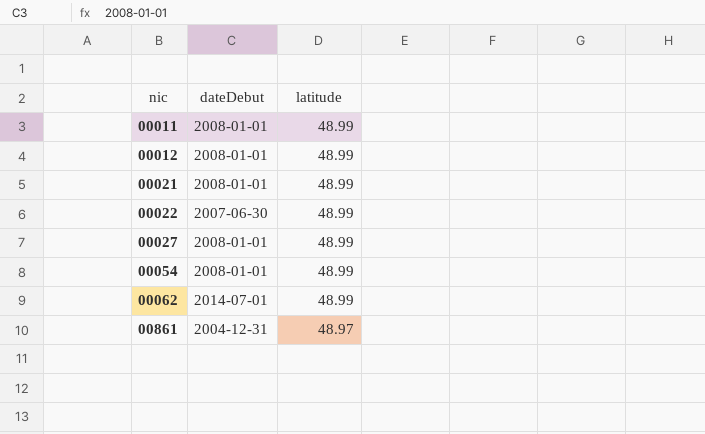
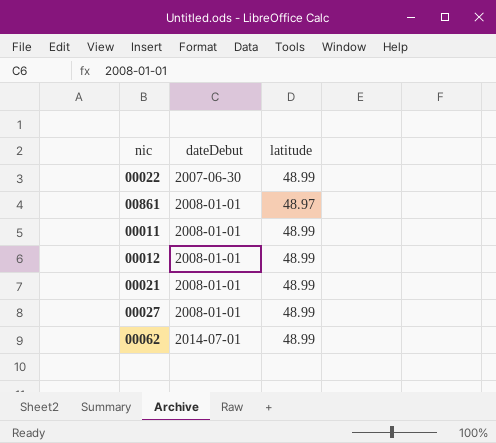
row order: nic ascending -> dateDebut ascending
row 00054: 2008-01-01 | 48.99 -> none
00861 | dateDebut: 2004-12-31 -> 2008-01-01

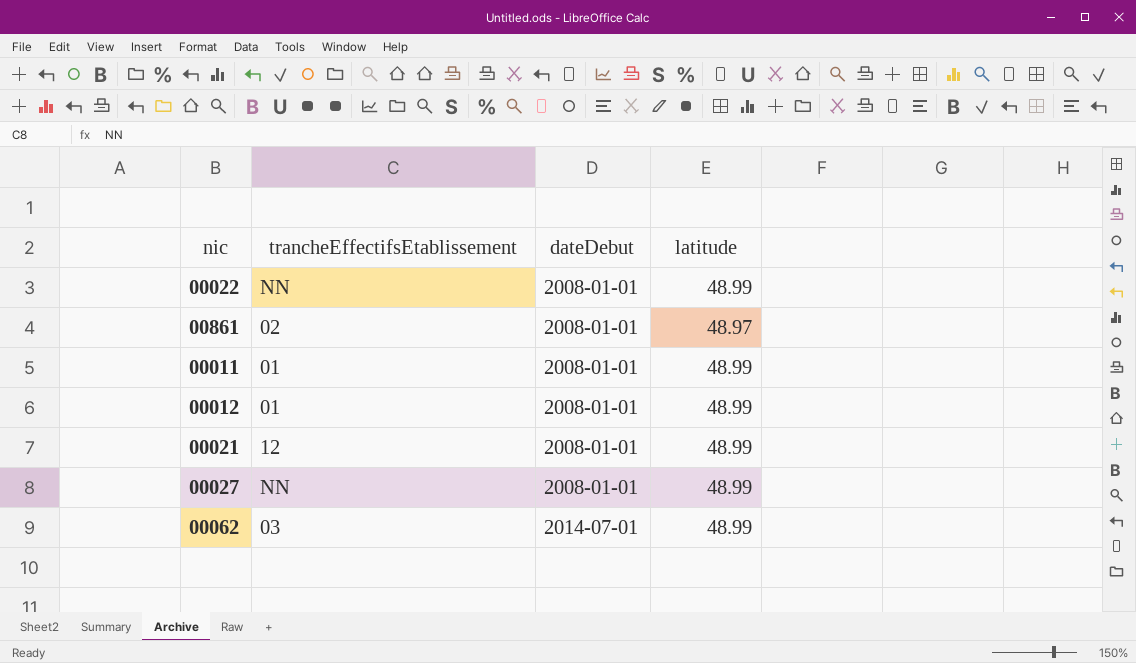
column trancheEffectifsEtablissement | position: none -> 2
00022 | dateDebut: 2007-06-30 -> 2008-01-01

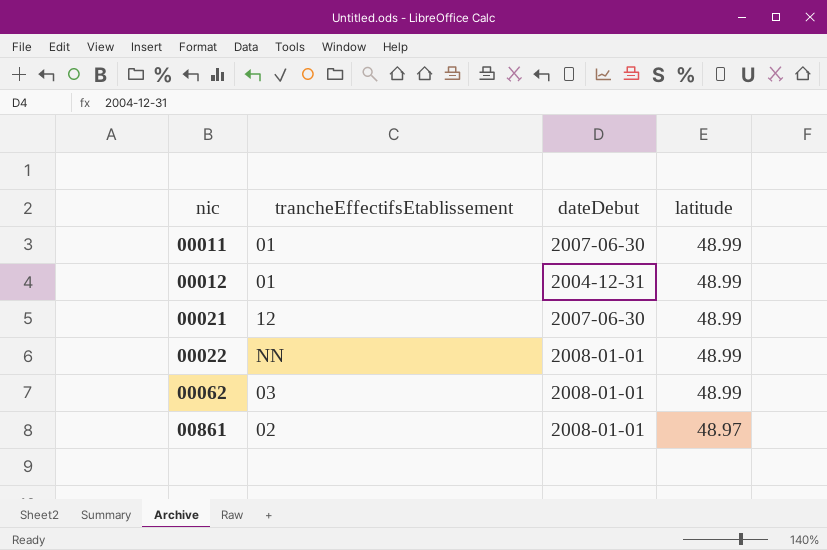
row order: dateDebut ascending -> nic ascending
row 00027: NN | 2008-01-01 | 48.99 -> none
00011 | dateDebut: 2008-01-01 -> 2007-06-30
00012 | dateDebut: 2008-01-01 -> 2004-12-31
00021 | dateDebut: 2008-01-01 -> 2007-06-30
00062 | dateDebut: 2014-07-01 -> 2008-01-01

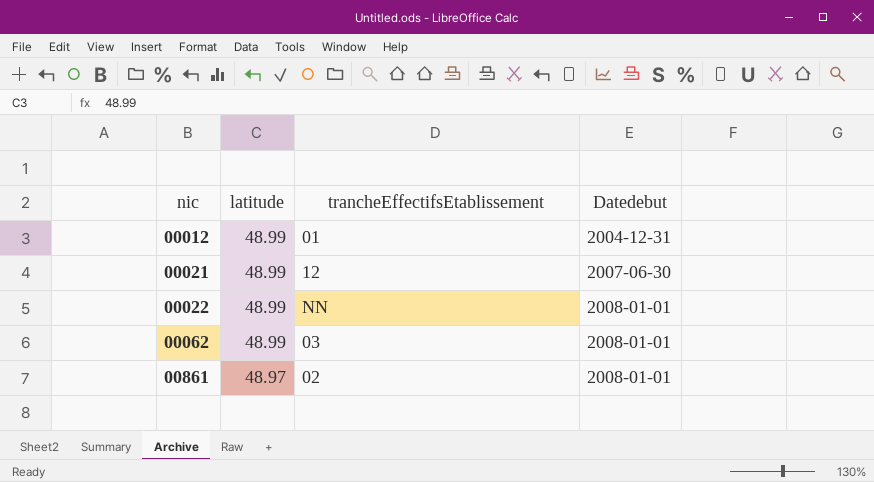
column latitude | position: 4 -> 2
column name: dateDebut -> Datedebut
row 00011: 01 | 2007-06-30 | 48.99 -> none

